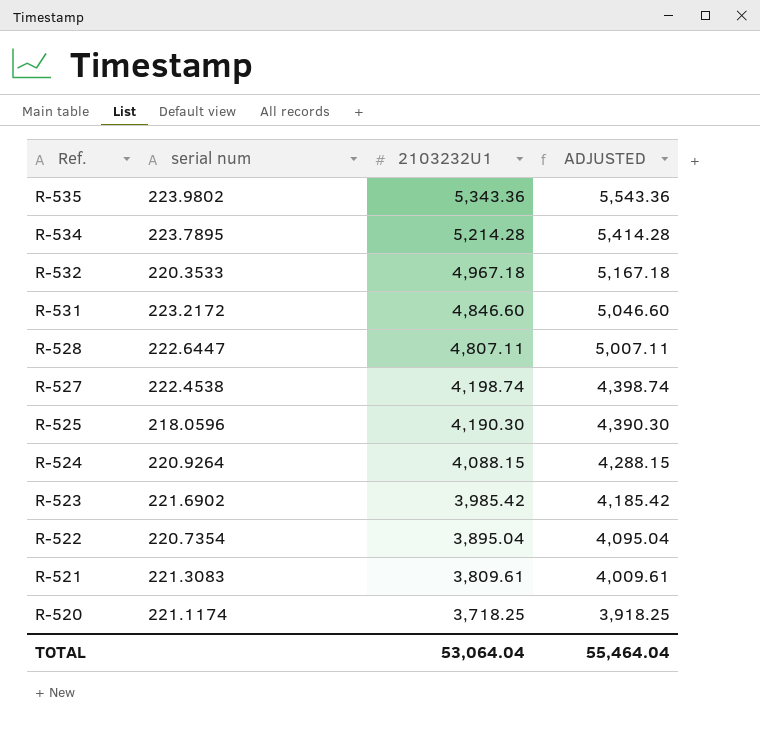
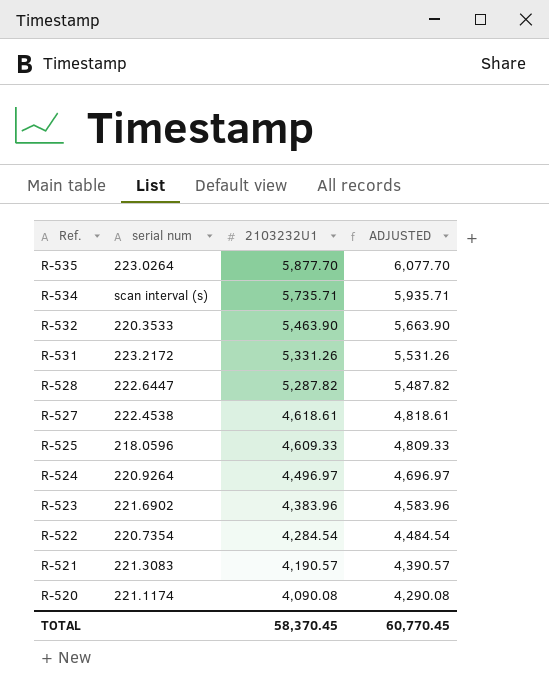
R-535 | serial num: 223.9802 -> 223.0264
R-535 | 2103232U1: 5,343.36 -> 5,877.70
R-535 | ADJUSTED: 5,543.36 -> 6,077.70
R-534 | serial num: 223.7895 -> scan interval (s)
R-534 | 2103232U1: 5,214.28 -> 5,735.71
R-534 | ADJUSTED: 5,414.28 -> 5,935.71
R-532 | 2103232U1: 4,967.18 -> 5,463.90
R-532 | ADJUSTED: 5,167.18 -> 5,663.90
R-531 | 2103232U1: 4,846.60 -> 5,331.26
R-531 | ADJUSTED: 5,046.60 -> 5,531.26
R-528 | 2103232U1: 4,807.11 -> 5,287.82
R-528 | ADJUSTED: 5,007.11 -> 5,487.82
R-527 | 2103232U1: 4,198.74 -> 4,618.61
R-527 | ADJUSTED: 4,398.74 -> 4,818.61
R-525 | 2103232U1: 4,190.30 -> 4,609.33
R-525 | ADJUSTED: 4,390.30 -> 4,809.33
R-524 | 2103232U1: 4,088.15 -> 4,496.97
R-524 | ADJUSTED: 4,288.15 -> 4,696.97
R-523 | 2103232U1: 3,985.42 -> 4,383.96
R-523 | ADJUSTED: 4,185.42 -> 4,583.96
R-522 | 2103232U1: 3,895.04 -> 4,284.54
R-522 | ADJUSTED: 4,095.04 -> 4,484.54
R-521 | 2103232U1: 3,809.61 -> 4,190.57
R-521 | ADJUSTED: 4,009.61 -> 4,390.57
R-520 | 2103232U1: 3,718.25 -> 4,090.08
R-520 | ADJUSTED: 3,918.25 -> 4,290.08
TOTAL | 2103232U1: 53,064.04 -> 58,370.45
TOTAL | ADJUSTED: 55,464.04 -> 60,770.45

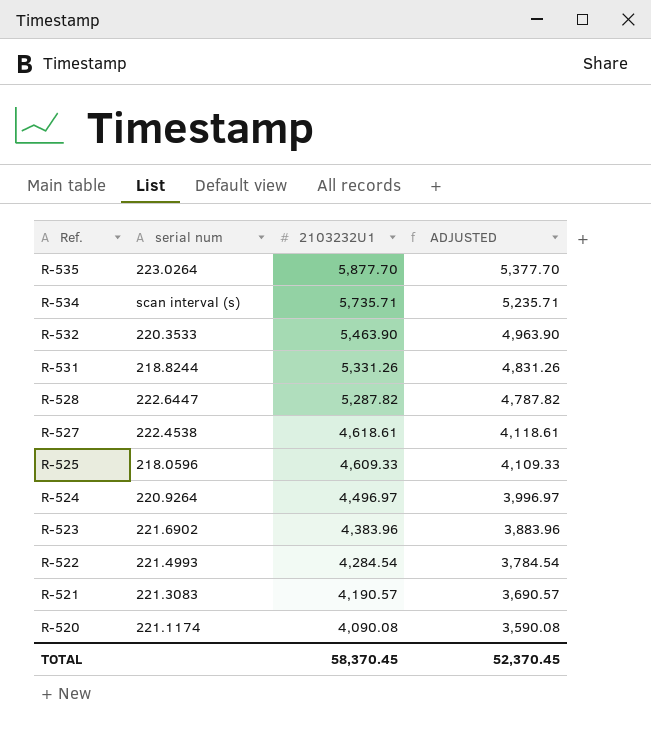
column ADJUSTED | formula: [2103232U1] + 200 -> [2103232U1] - 500
R-531 | serial num: 223.2172 -> 218.8244
R-522 | serial num: 220.7354 -> 221.4993
TOTAL | ADJUSTED: 60,770.45 -> 52,370.45

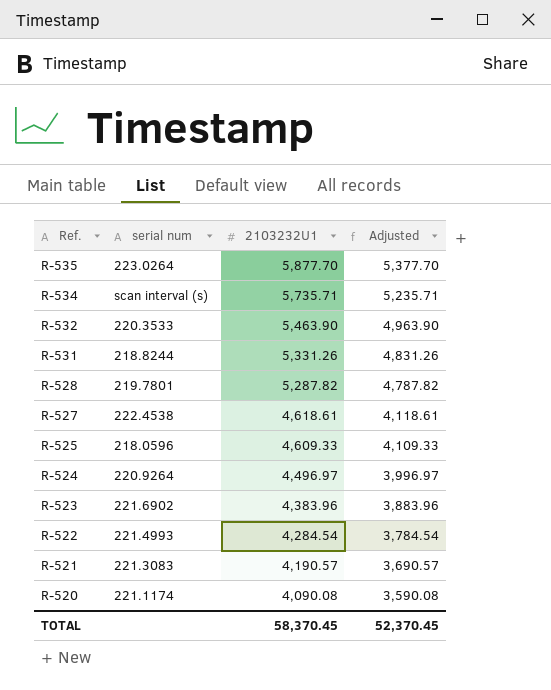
column name: ADJUSTED -> Adjusted
R-528 | serial num: 222.6447 -> 219.7801

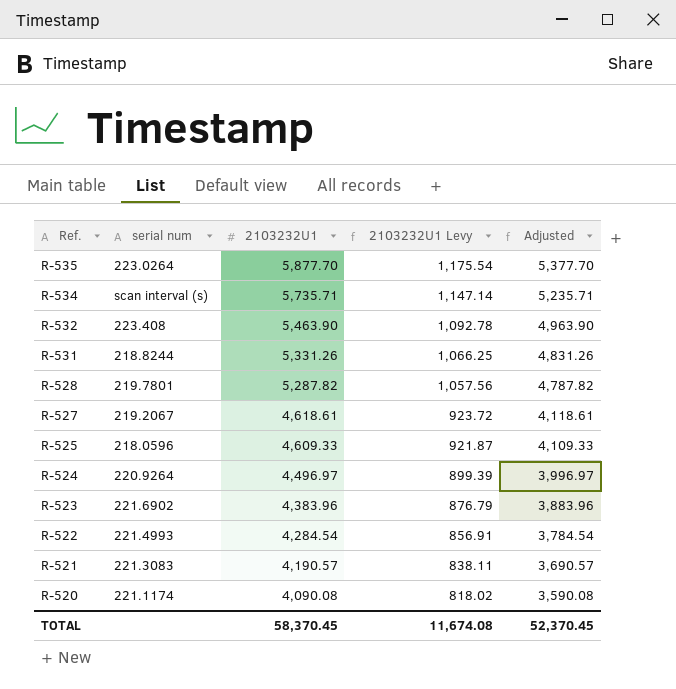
column 2103232U1 Levy | formula: none -> [2103232U1] * 0.2
R-532 | serial num: 220.3533 -> 223.408
R-527 | serial num: 222.4538 -> 219.2067

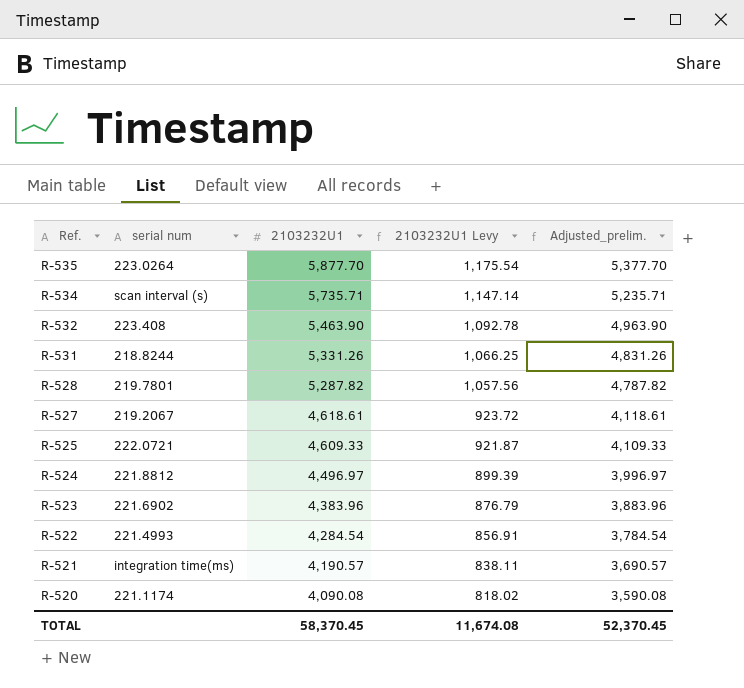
column name: Adjusted -> Adjusted_prelim.
R-525 | serial num: 218.0596 -> 222.0721
R-524 | serial num: 220.9264 -> 221.8812
R-521 | serial num: 221.3083 -> integration time(ms)

